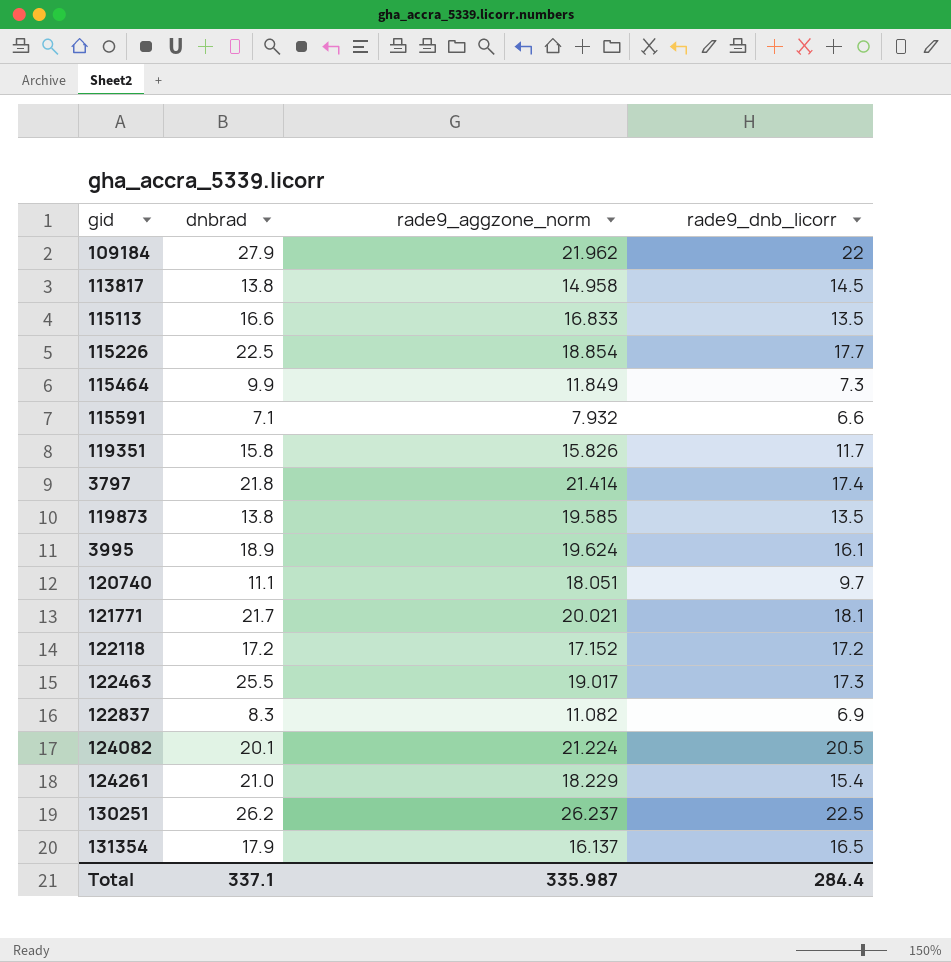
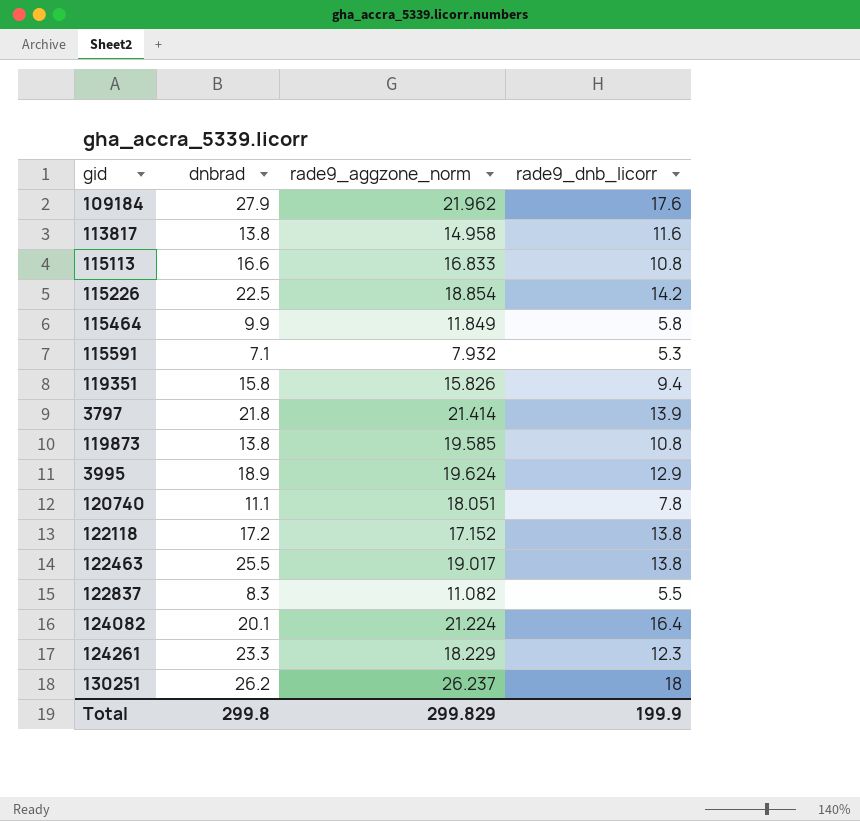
row 121771: 21.7 | 20.021 | 18.1 -> none
row 131354: 17.9 | 16.137 | 16.5 -> none
109184 | rade9_dnb_licorr: 22 -> 17.6
113817 | rade9_dnb_licorr: 14.5 -> 11.6
115113 | rade9_dnb_licorr: 13.5 -> 10.8
115226 | rade9_dnb_licorr: 17.7 -> 14.2
115464 | rade9_dnb_licorr: 7.3 -> 5.8
115591 | rade9_dnb_licorr: 6.6 -> 5.3
119351 | rade9_dnb_licorr: 11.7 -> 9.4
3797 | rade9_dnb_licorr: 17.4 -> 13.9
119873 | rade9_dnb_licorr: 13.5 -> 10.8
3995 | rade9_dnb_licorr: 16.1 -> 12.9
120740 | rade9_dnb_licorr: 9.7 -> 7.8
122118 | rade9_dnb_licorr: 17.2 -> 13.8
122463 | rade9_dnb_licorr: 17.3 -> 13.8
122837 | rade9_dnb_licorr: 6.9 -> 5.5
124082 | rade9_dnb_licorr: 20.5 -> 16.4
124261 | dnbrad: 21.0 -> 23.3
124261 | rade9_dnb_licorr: 15.4 -> 12.3
130251 | rade9_dnb_licorr: 22.5 -> 18
Total | dnbrad: 337.1 -> 299.8
Total | rade9_aggzone_norm: 335.987 -> 299.829
Total | rade9_dnb_licorr: 284.4 -> 199.9

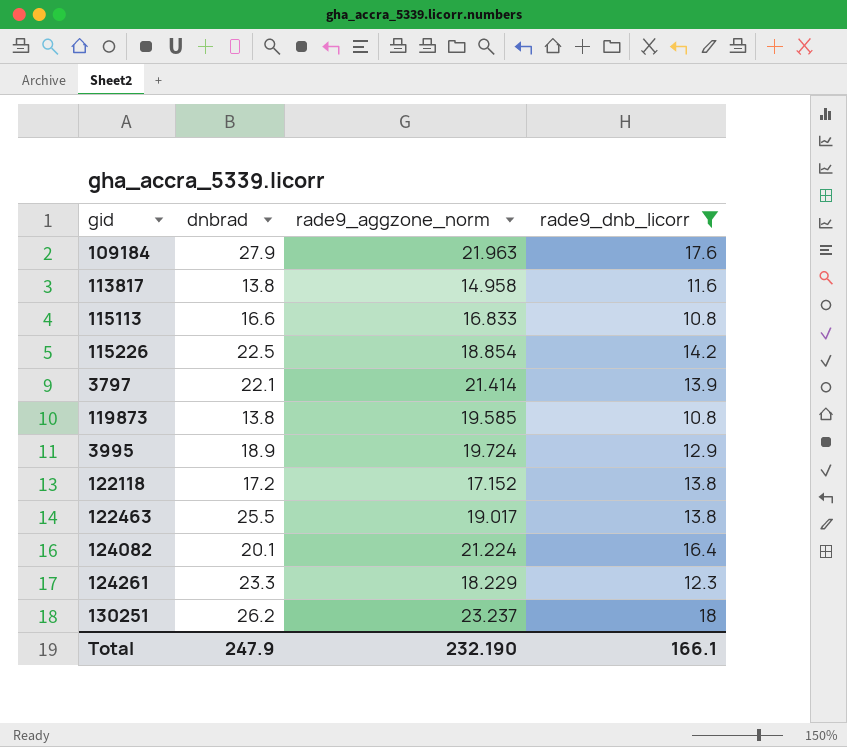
filter: none -> rade9_dnb_licorr >= 10.8
109184 | rade9_aggzone_norm: 21.962 -> 21.963
3797 | dnbrad: 21.8 -> 22.1
3995 | rade9_aggzone_norm: 19.624 -> 19.724
130251 | rade9_aggzone_norm: 26.237 -> 23.237
Total | dnbrad: 299.8 -> 247.9
Total | rade9_aggzone_norm: 299.829 -> 232.190
Total | rade9_dnb_licorr: 199.9 -> 166.1

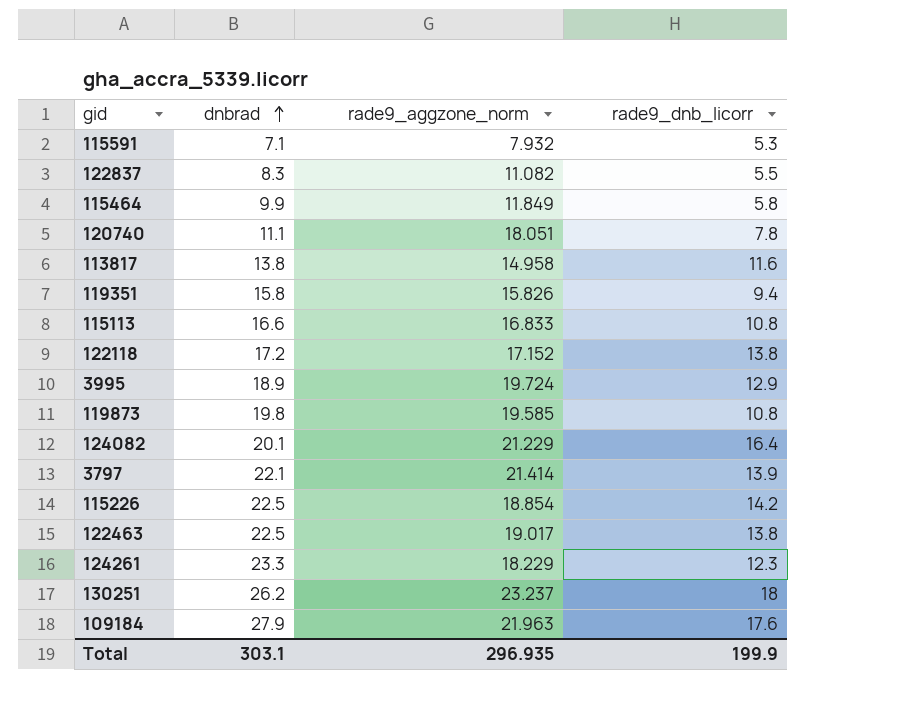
filter: rade9_dnb_licorr >= 10.8 -> none
row order: none -> dnbrad ascending
119873 | dnbrad: 13.8 -> 19.8
124082 | rade9_aggzone_norm: 21.224 -> 21.229
122463 | dnbrad: 25.5 -> 22.5
Total | dnbrad: 247.9 -> 303.1
Total | rade9_aggzone_norm: 232.190 -> 296.935
Total | rade9_dnb_licorr: 166.1 -> 199.9

